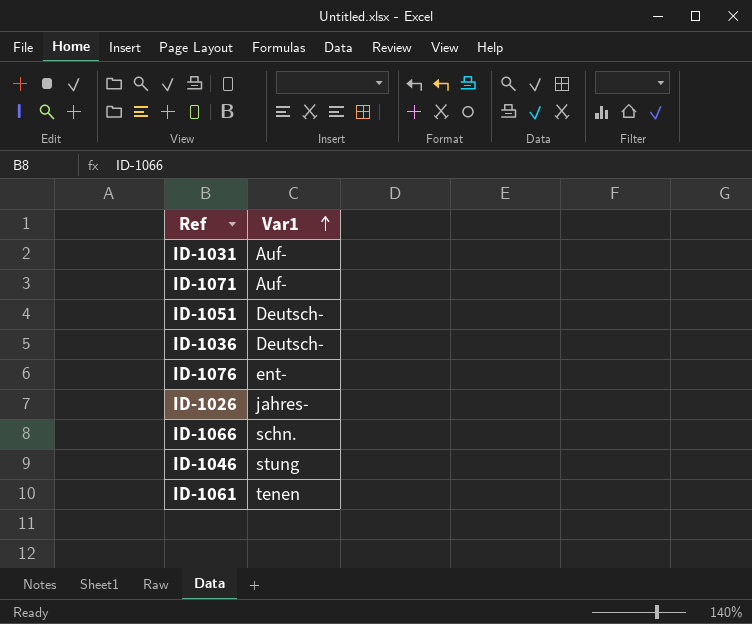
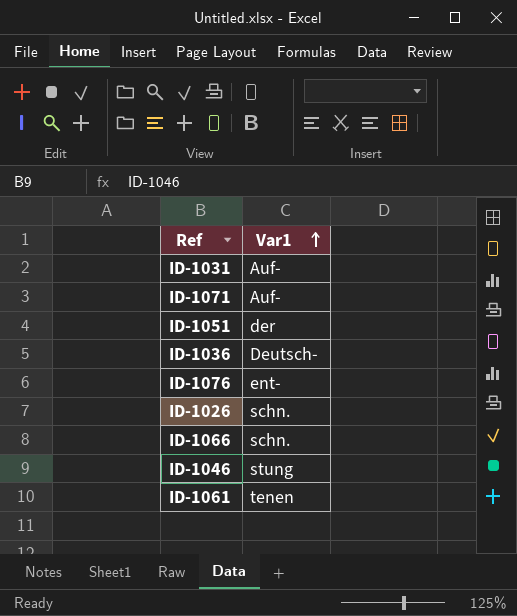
ID-1051 | Var1: Deutsch- -> der
ID-1026 | Var1: jahres- -> schn.

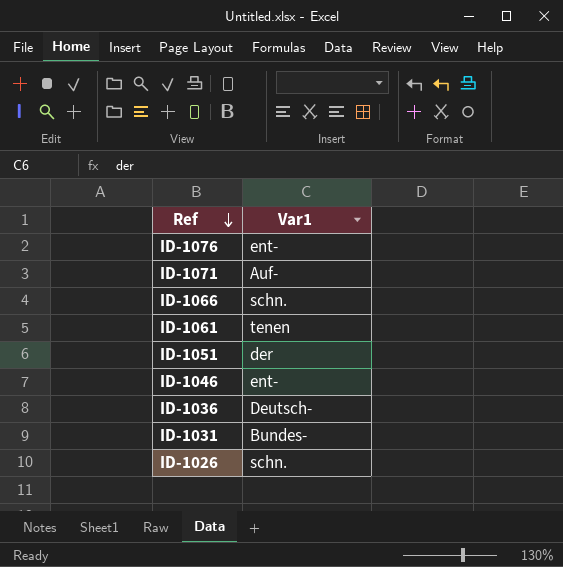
row order: Var1 ascending -> Ref descending
ID-1046 | Var1: stung -> ent-
ID-1031 | Var1: Auf- -> Bundes-

